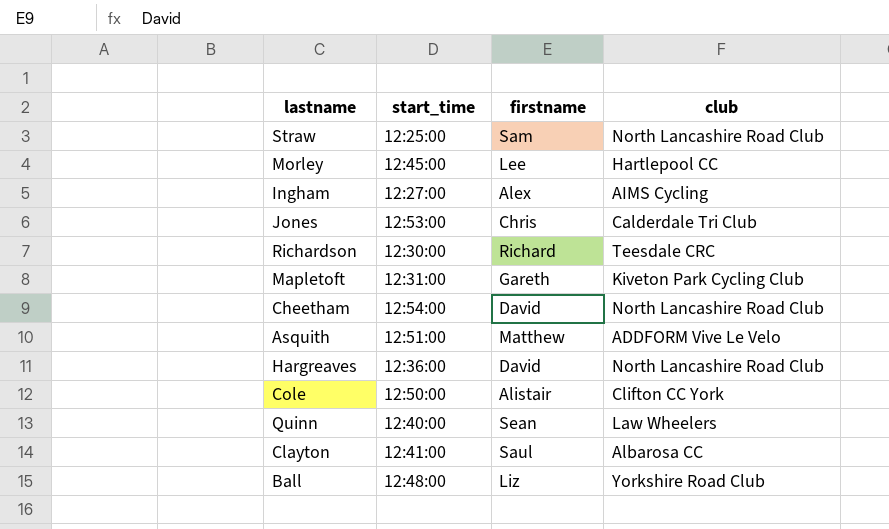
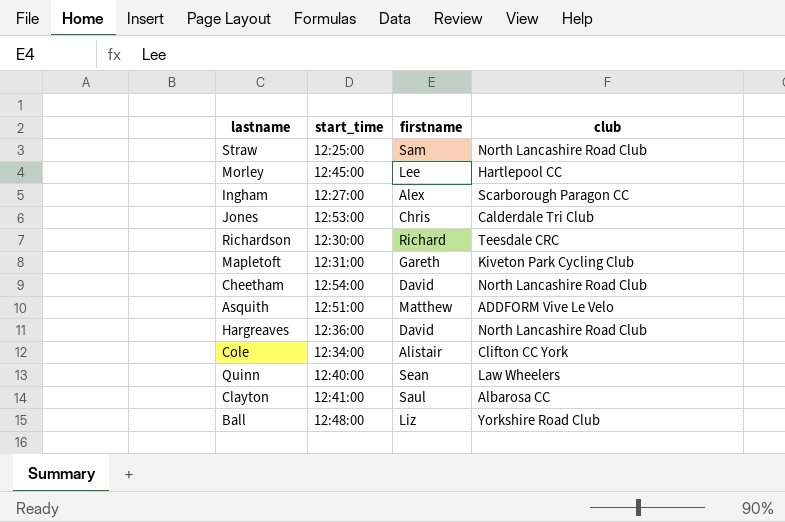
Ingham | club: AIMS Cycling -> Scarborough Paragon CC
Cole | start_time: 12:50:00 -> 12:34:00

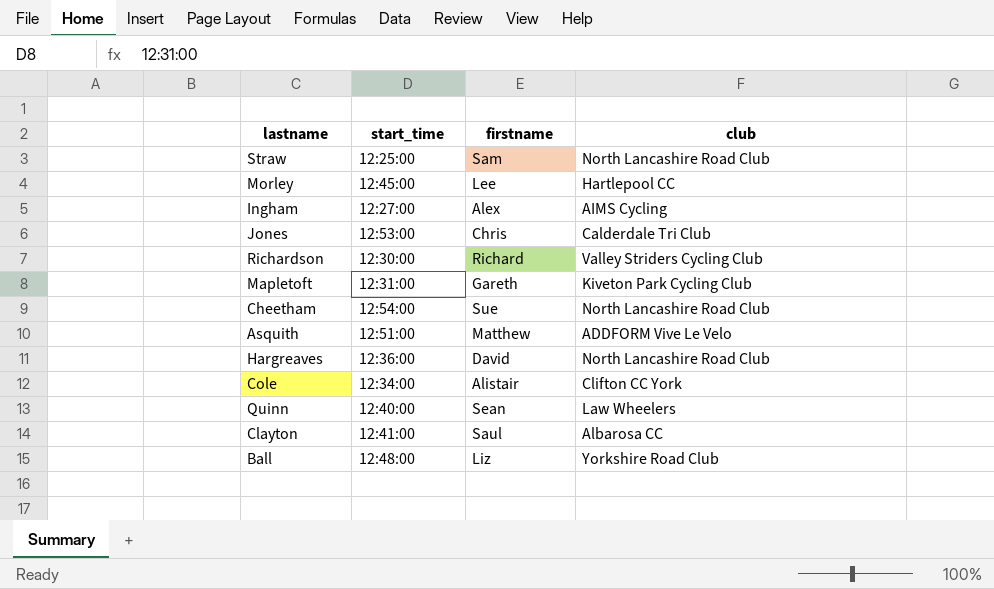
Ingham | club: Scarborough Paragon CC -> AIMS Cycling
Richardson | club: Teesdale CRC -> Valley Striders Cycling Club
Cheetham | firstname: David -> Sue

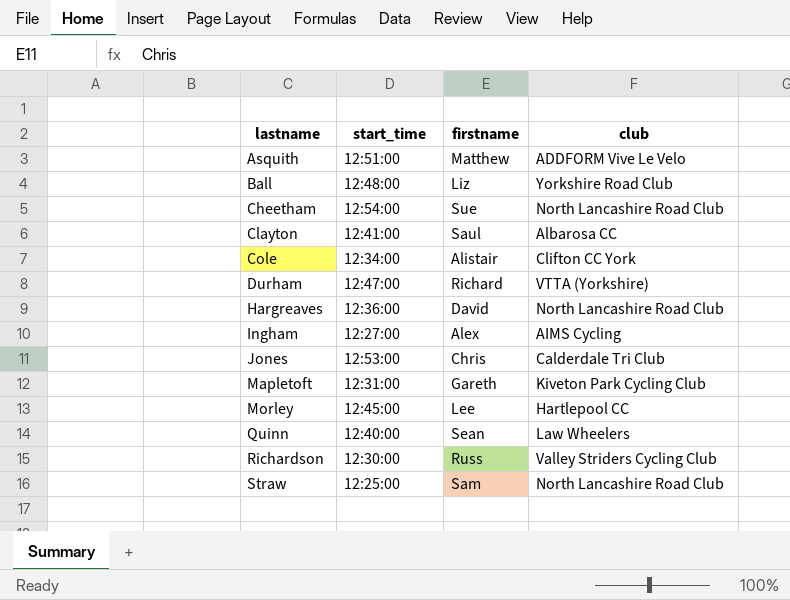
row order: none -> lastname ascending
row Durham: none -> 12:47:00 | Richard | VTTA (Yorkshire)
Richardson | firstname: Richard -> Russ

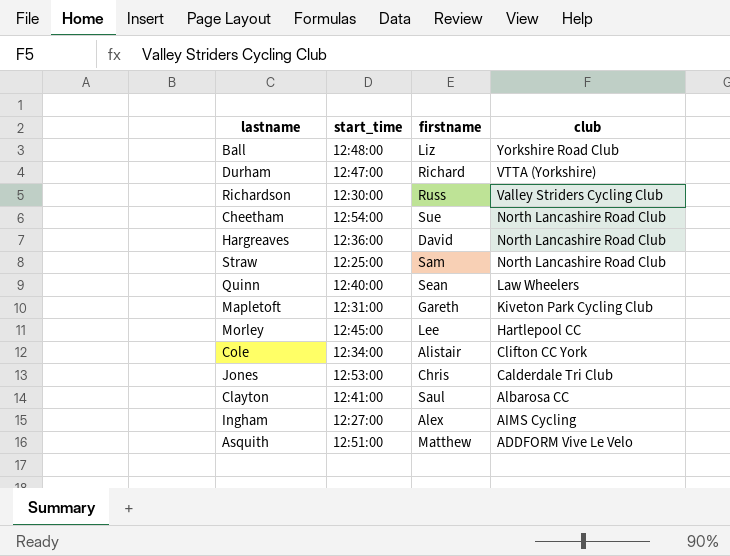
row order: lastname ascending -> club descending

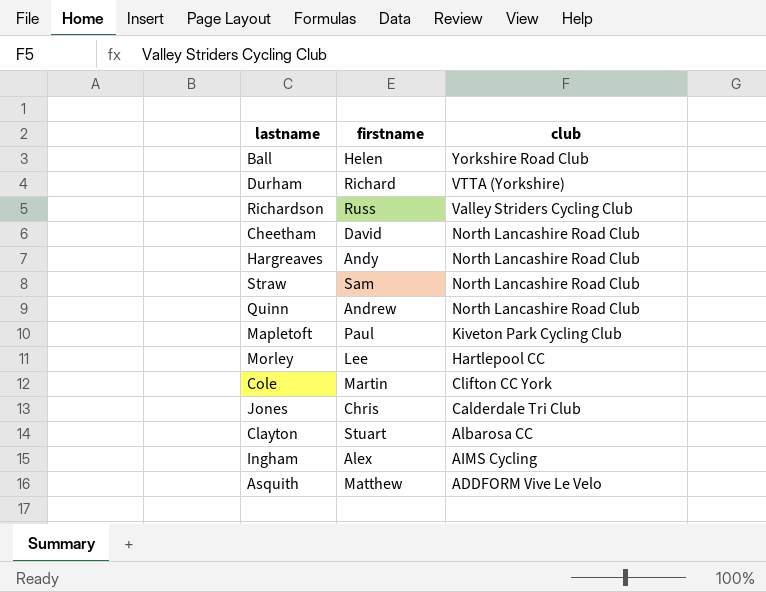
column start_time | position: 2 -> none
Ball | firstname: Liz -> Helen
Cheetham | firstname: Sue -> David
Hargreaves | firstname: David -> Andy
Quinn | firstname: Sean -> Andrew
Quinn | club: Law Wheelers -> North Lancashire Road Club
Mapletoft | firstname: Gareth -> Paul
Cole | firstname: Alistair -> Martin
Clayton | firstname: Saul -> Stuart

